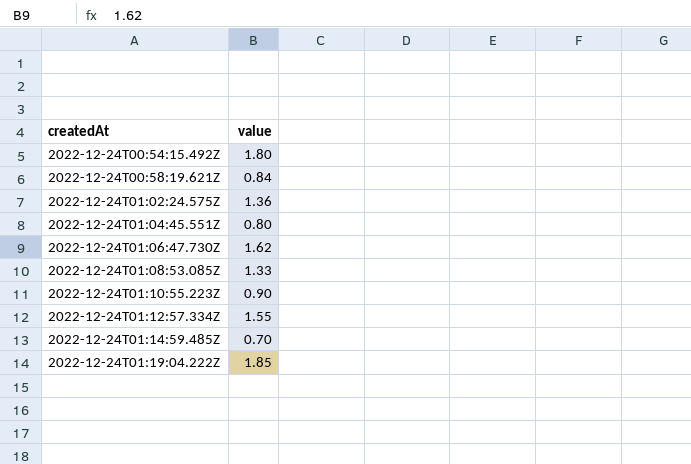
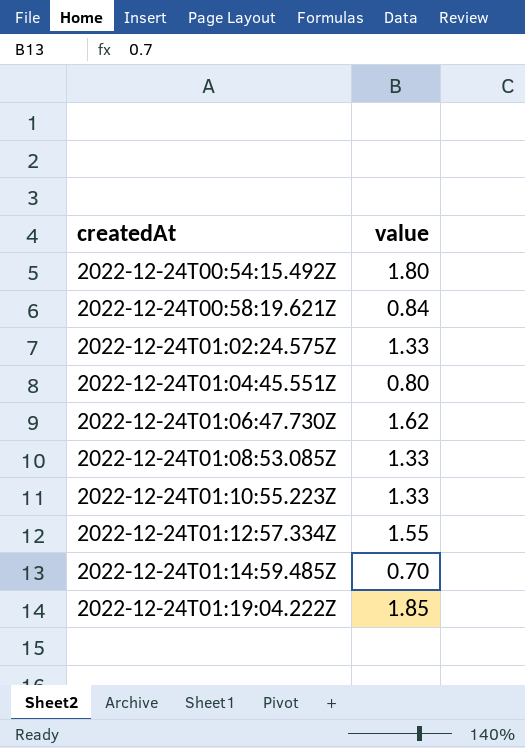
2022-12-24T01:02:24.575Z | value: 1.36 -> 1.33
2022-12-24T01:10:55.223Z | value: 0.90 -> 1.33

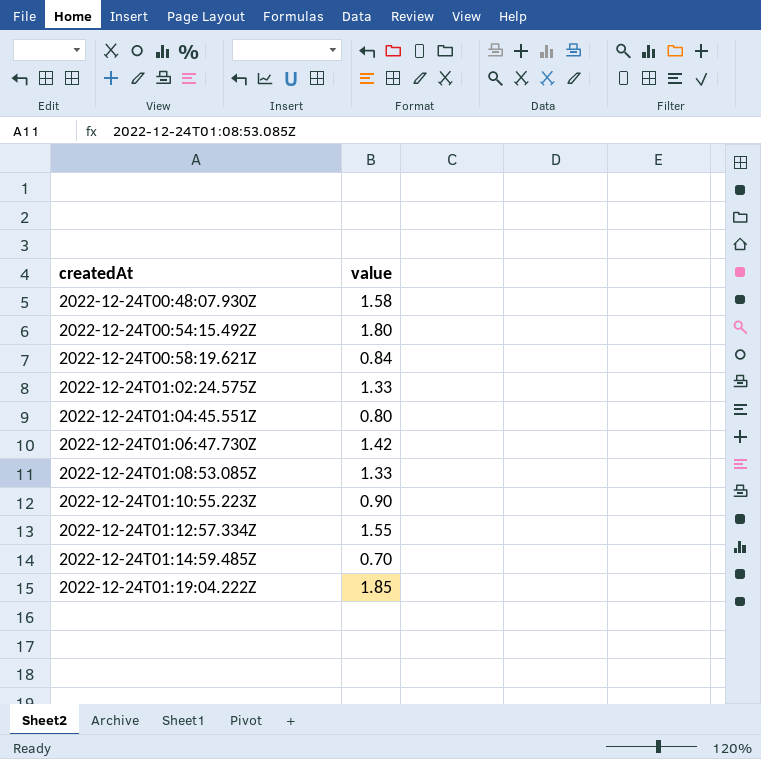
row 2022-12-24T00:48:07.930Z: none -> 1.58
2022-12-24T01:06:47.730Z | value: 1.62 -> 1.42
2022-12-24T01:10:55.223Z | value: 1.33 -> 0.90

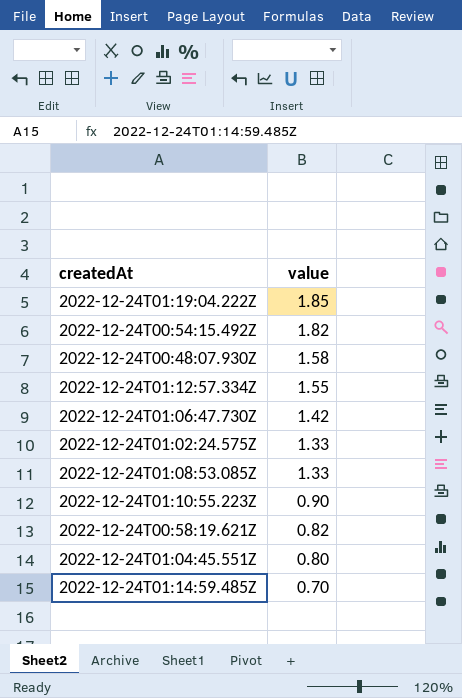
row order: createdAt ascending -> value descending
2022-12-24T00:54:15.492Z | value: 1.80 -> 1.82
2022-12-24T00:58:19.621Z | value: 0.84 -> 0.82

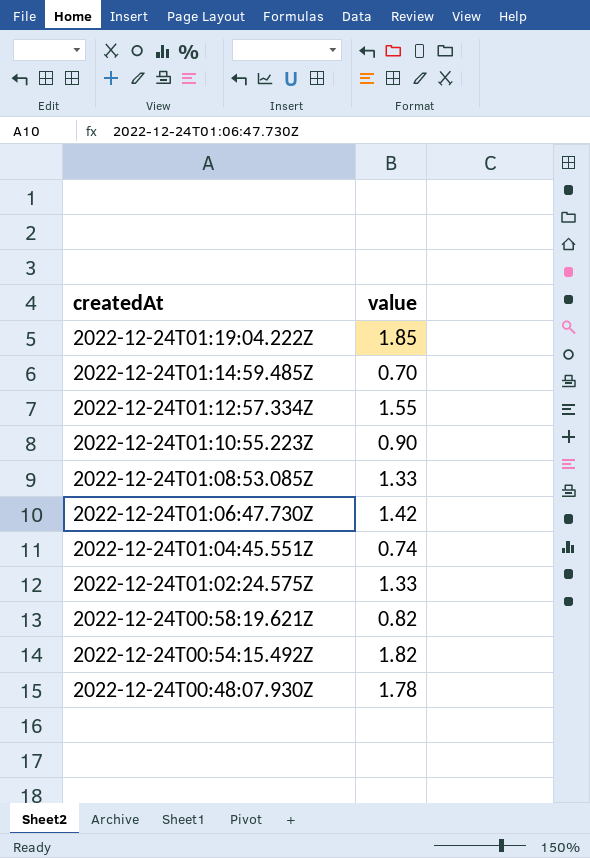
row order: value descending -> createdAt descending
2022-12-24T01:04:45.551Z | value: 0.80 -> 0.74
2022-12-24T00:48:07.930Z | value: 1.58 -> 1.78

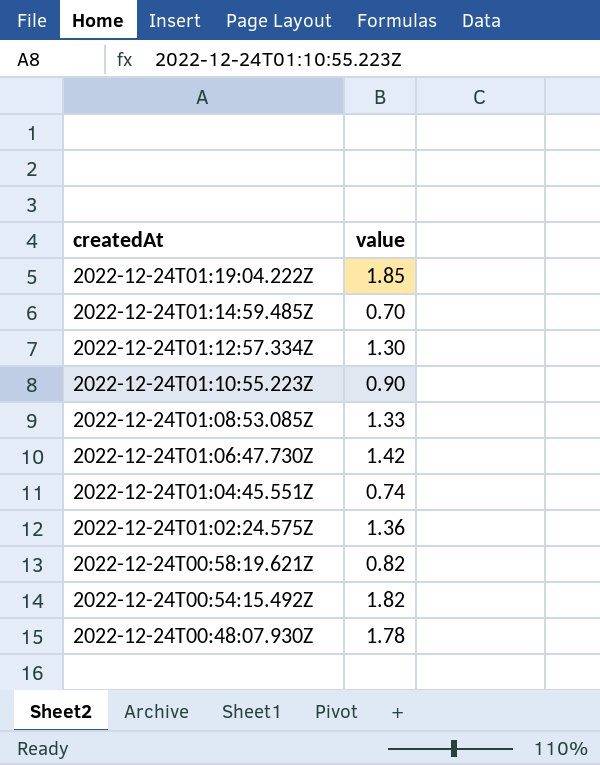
2022-12-24T01:12:57.334Z | value: 1.55 -> 1.30
2022-12-24T01:02:24.575Z | value: 1.33 -> 1.36

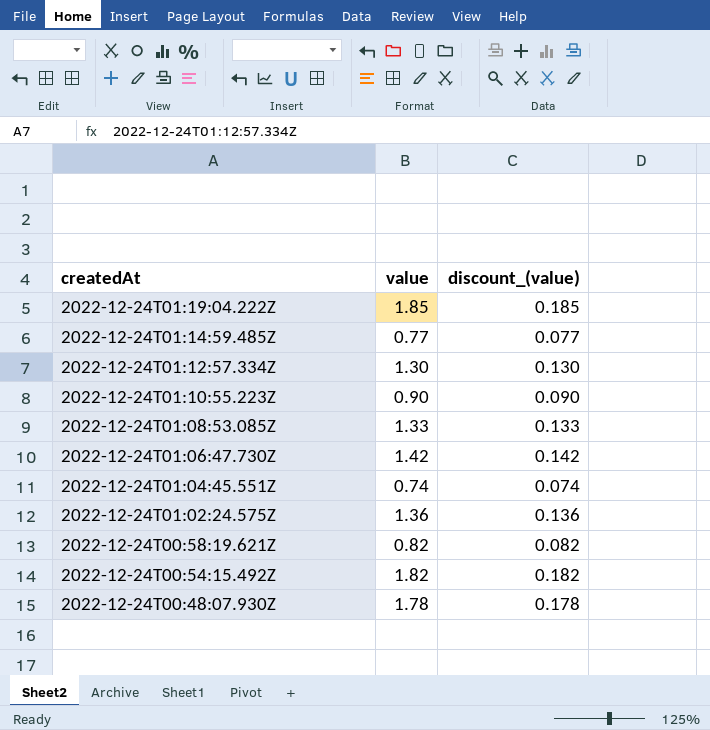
column discount_(value) | formula: none -> [value] * 0.1
2022-12-24T01:14:59.485Z | value: 0.70 -> 0.77

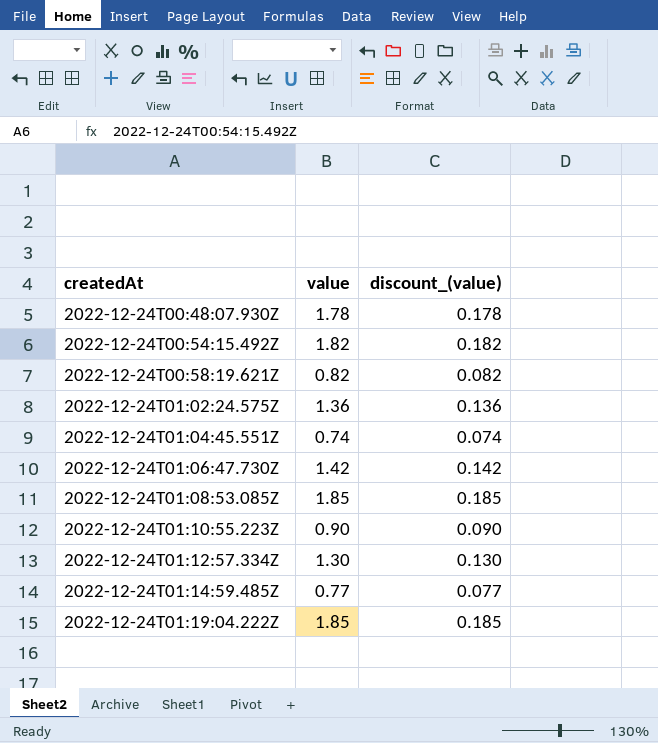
row order: createdAt descending -> createdAt ascending
2022-12-24T01:08:53.085Z | value: 1.33 -> 1.85
2022-12-24T01:08:53.085Z | discount_(value): 0.133 -> 0.185

